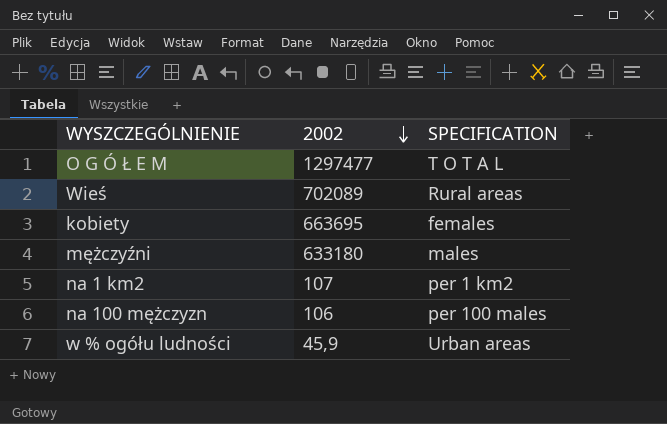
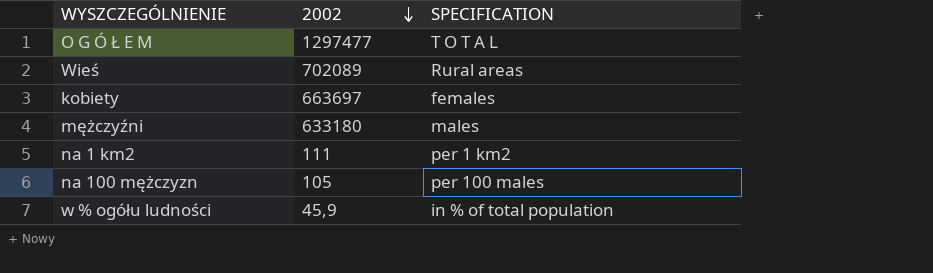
kobiety | 2002: 663695 -> 663697
na 1 km2 | 2002: 107 -> 111
na 100 mężczyzn | 2002: 106 -> 105
w % ogółu ludności | SPECIFICATION: Urban areas -> in % of total population

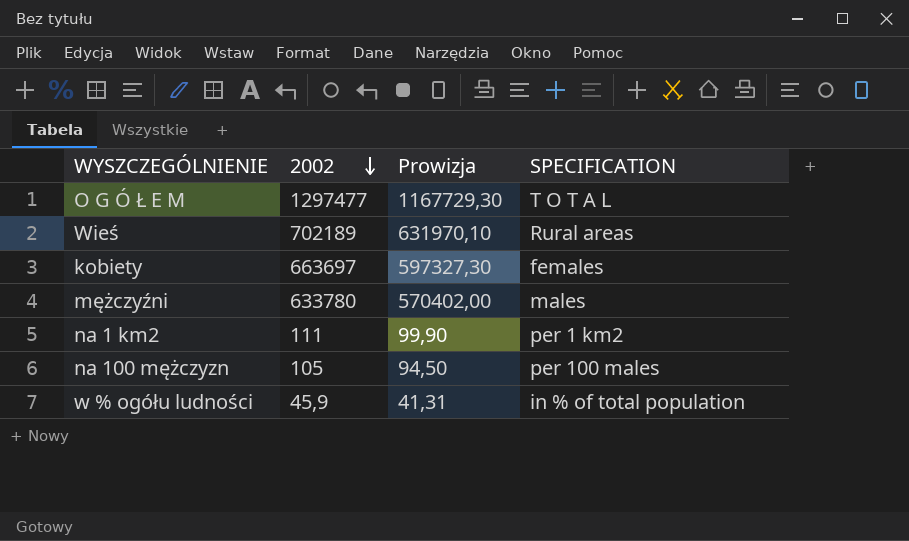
column Prowizja | formula: none -> [2002] * 0,9
Wieś | 2002: 702089 -> 702189
mężczyźni | 2002: 633180 -> 633780

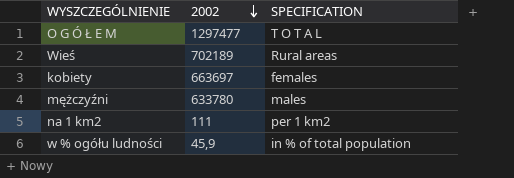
column Prowizja | formula: [2002] * 0,9 -> none
row na 100 mężczyzn: 105 | 94,50 | per 100 males -> none

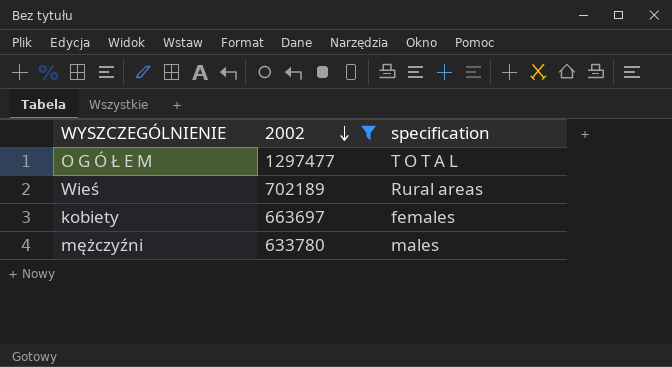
filter: none -> 2002 >= 633780
column name: SPECIFICATION -> specification

